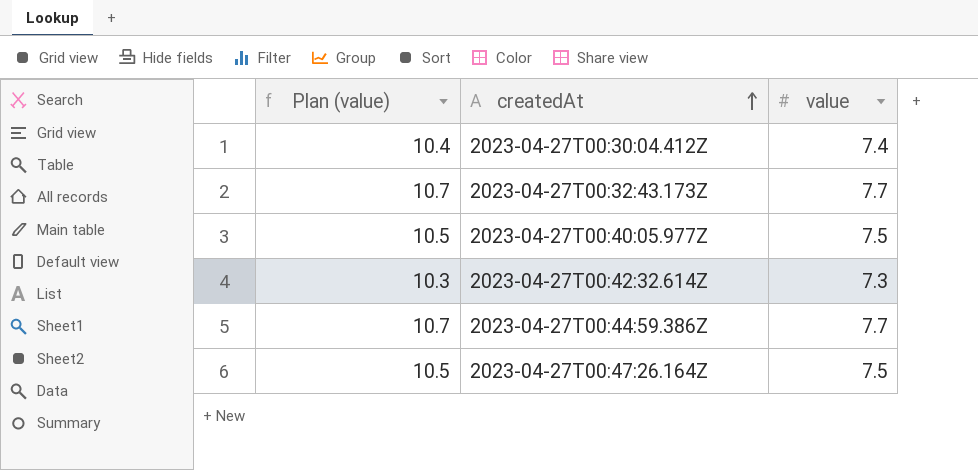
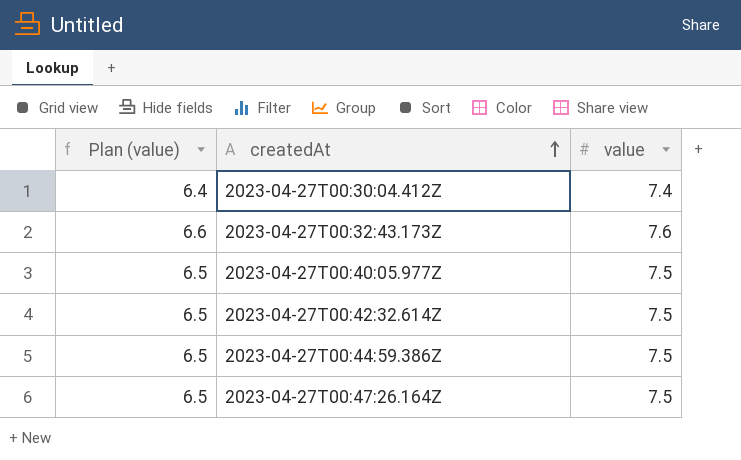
column Plan (value) | formula: [value] + 3 -> [value] - 1
2023-04-27T00:32:43.173Z | value: 7.7 -> 7.6
2023-04-27T00:42:32.614Z | value: 7.3 -> 7.5
2023-04-27T00:44:59.386Z | value: 7.7 -> 7.5

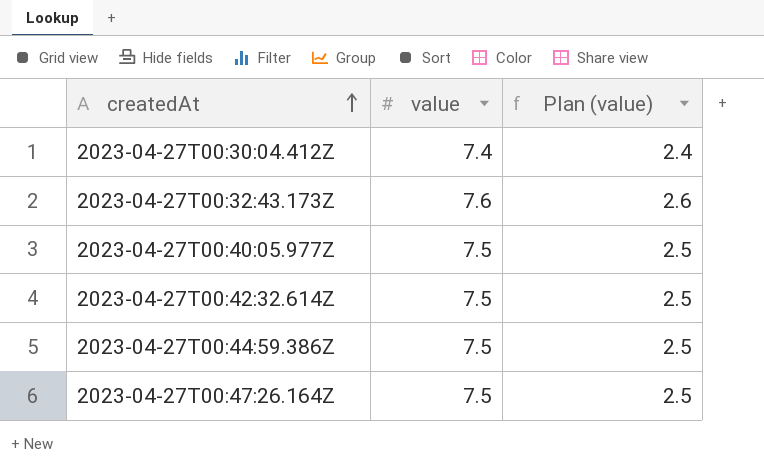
column Plan (value) | formula: [value] - 1 -> [value] - 5
column Plan (value) | position: 1 -> 3

